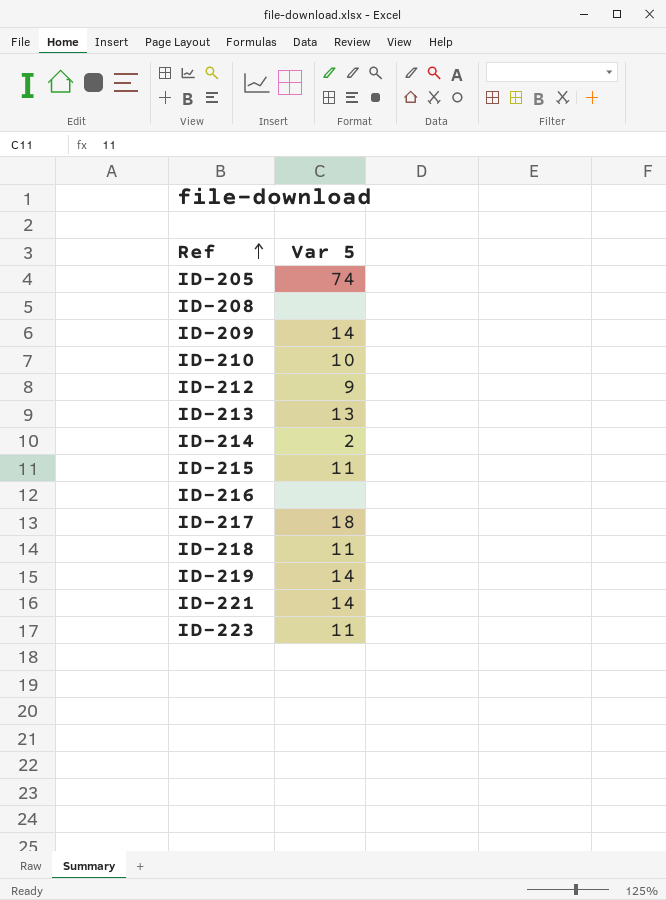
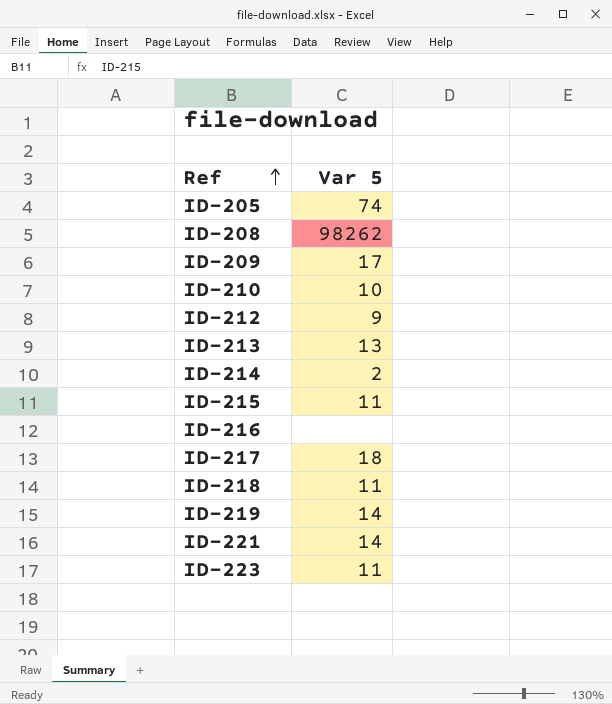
ID-208 | Var 5: none -> 98262
ID-209 | Var 5: 14 -> 17

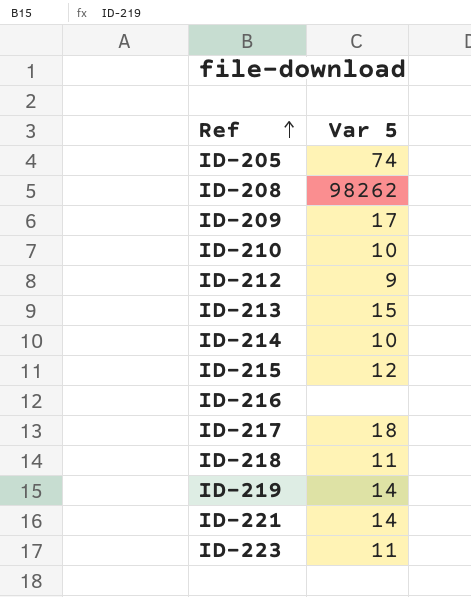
ID-213 | Var 5: 13 -> 15
ID-214 | Var 5: 2 -> 10
ID-215 | Var 5: 11 -> 12

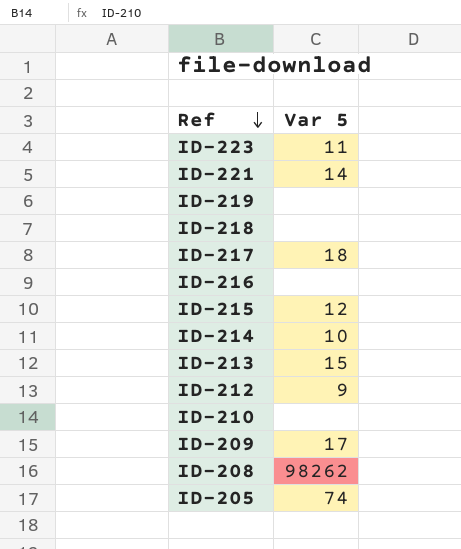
row order: Ref ascending -> Ref descending
ID-219 | Var 5: 14 -> none
ID-218 | Var 5: 11 -> none
ID-210 | Var 5: 10 -> none

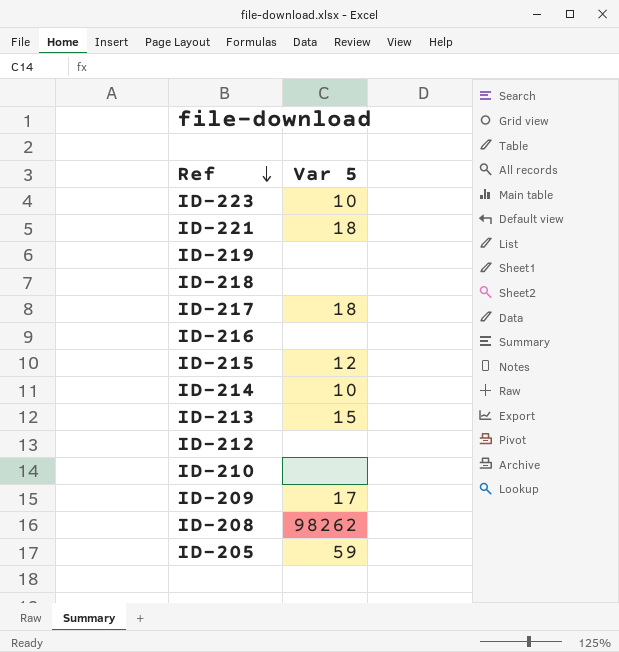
ID-223 | Var 5: 11 -> 10
ID-221 | Var 5: 14 -> 18
ID-212 | Var 5: 9 -> none
ID-205 | Var 5: 74 -> 59

